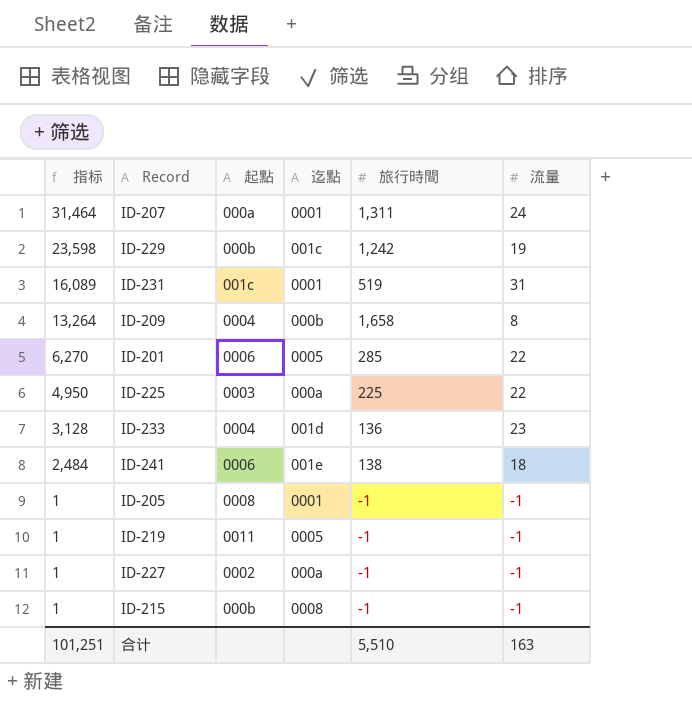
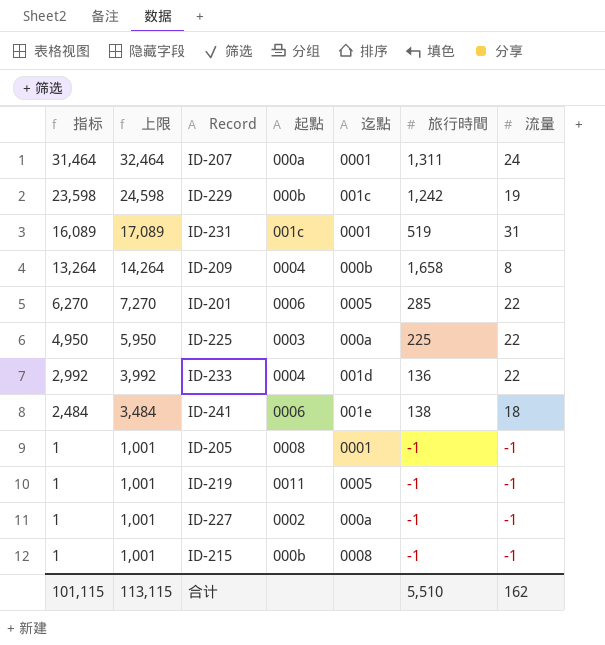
column 上限 | formula: none -> [指标] + 1000
ID-233 | 指标: 3,128 -> 2,992
ID-233 | 流量: 23 -> 22
合计 | 指标: 101,251 -> 101,115
合计 | 流量: 163 -> 162

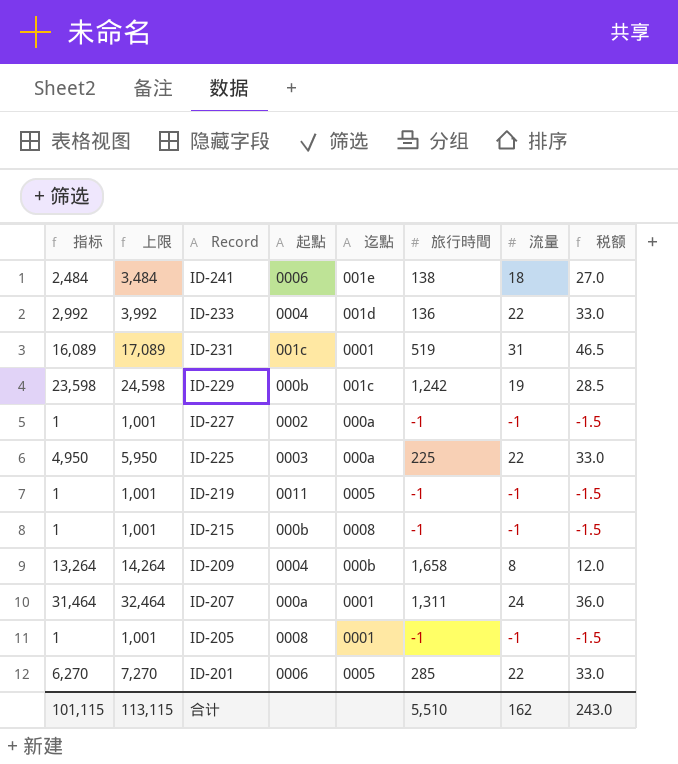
row order: 指标 descending -> Record descending
column 税额 | formula: none -> [流量] * 1.5

